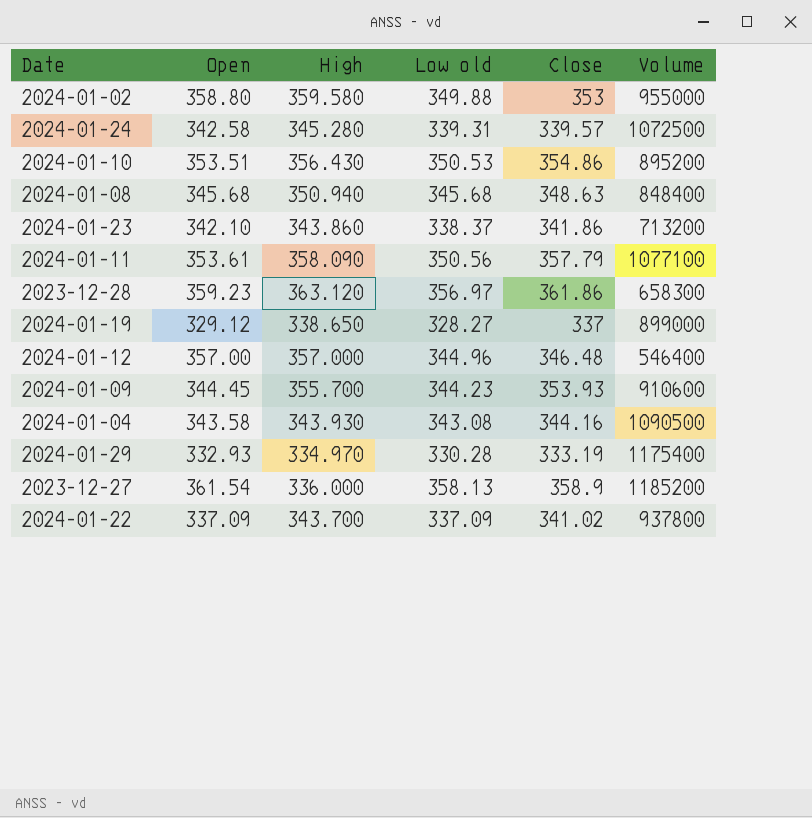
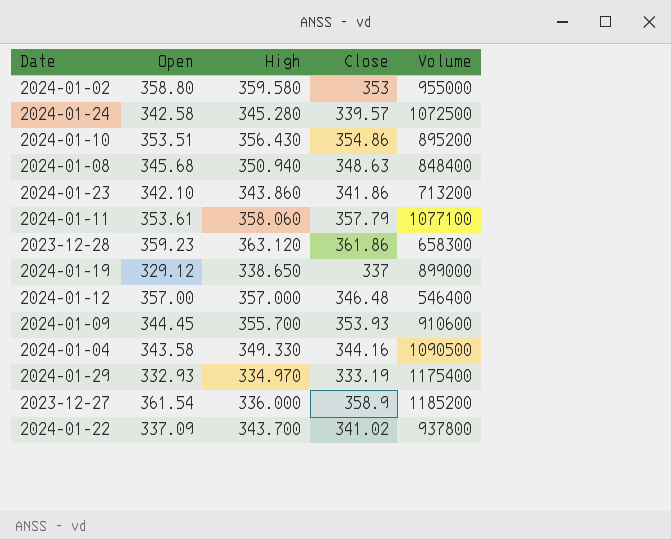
column Low old | position: 4 -> none
2024-01-11 | High: 358.090 -> 358.060
2024-01-04 | High: 343.930 -> 349.330

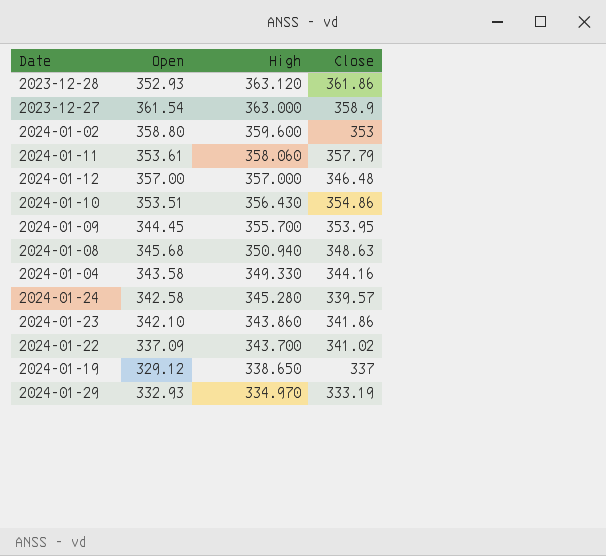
row order: none -> High descending
column Volume | position: 5 -> none
2023-12-28 | Open: 359.23 -> 352.93
2023-12-27 | High: 336.000 -> 363.000
2024-01-02 | High: 359.580 -> 359.600
2024-01-09 | Close: 353.93 -> 353.95

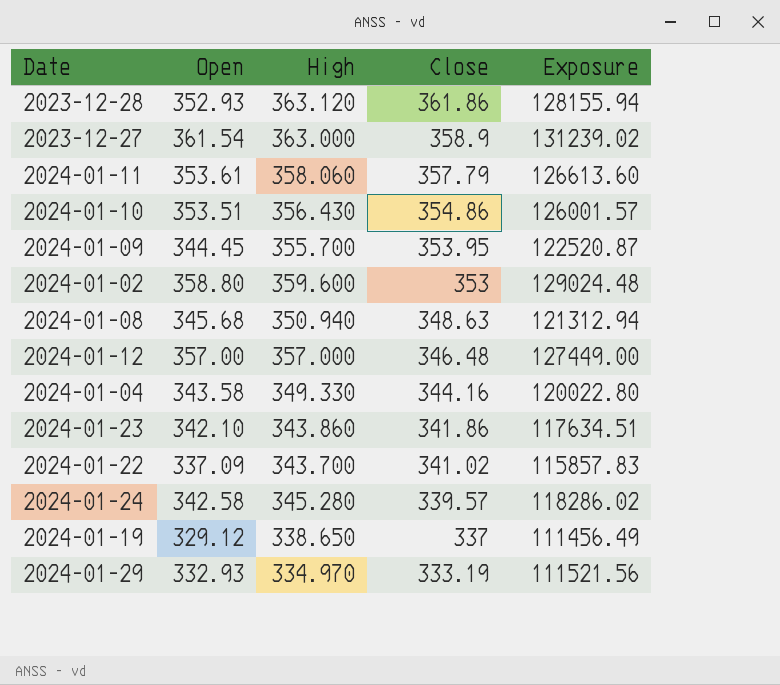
row order: High descending -> Close descending
column Exposure | formula: none -> [Open] * [High]

